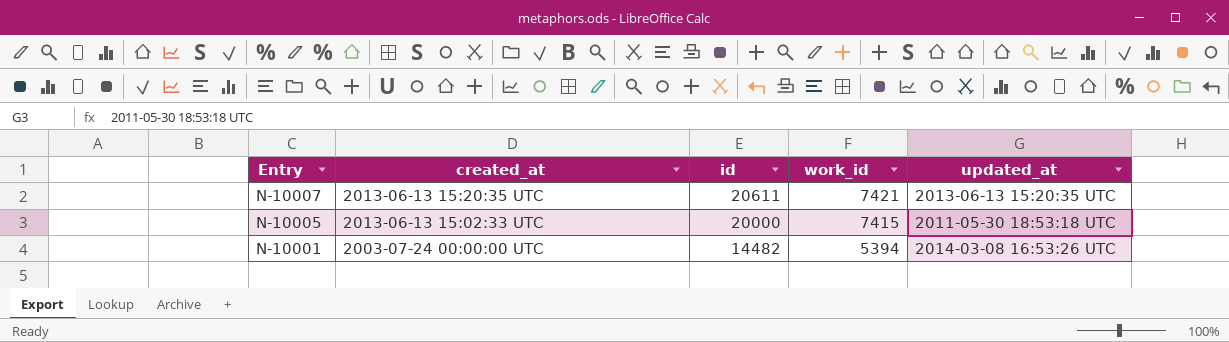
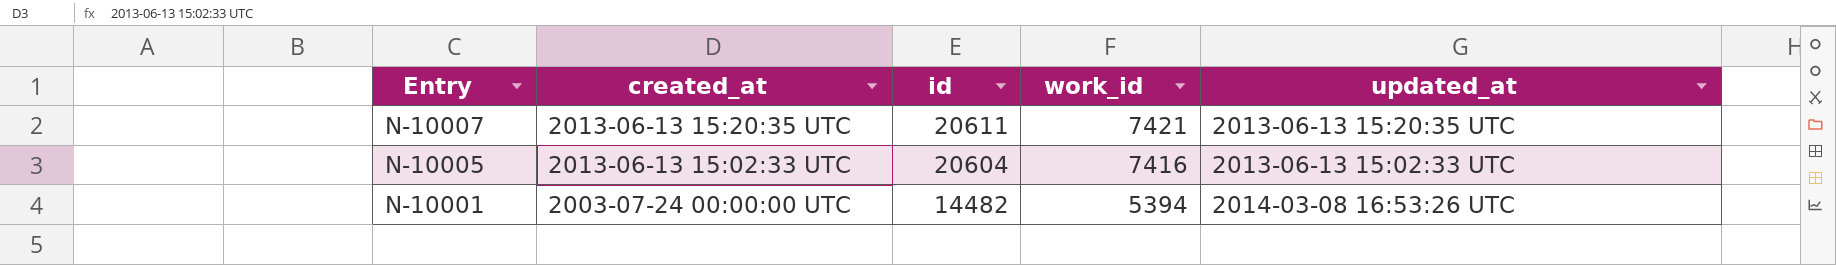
N-10005 | id: 20000 -> 20604
N-10005 | work_id: 7415 -> 7416
N-10005 | updated_at: 2011-05-30 18:53:18 UTC -> 2013-06-13 15:02:33 UTC

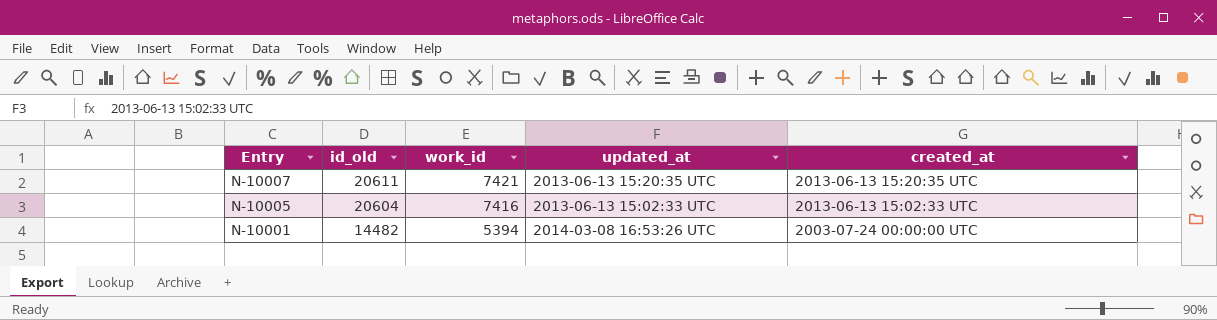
column name: id -> id_old
column created_at | position: 2 -> 5

